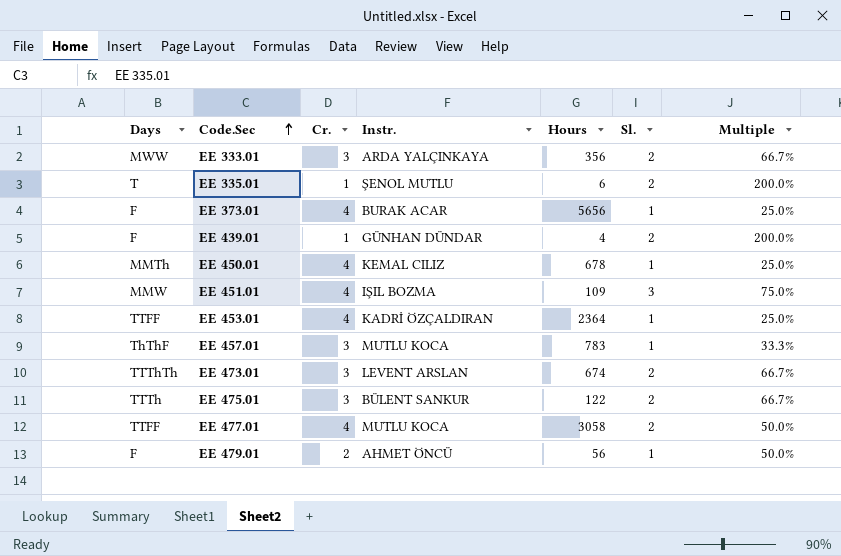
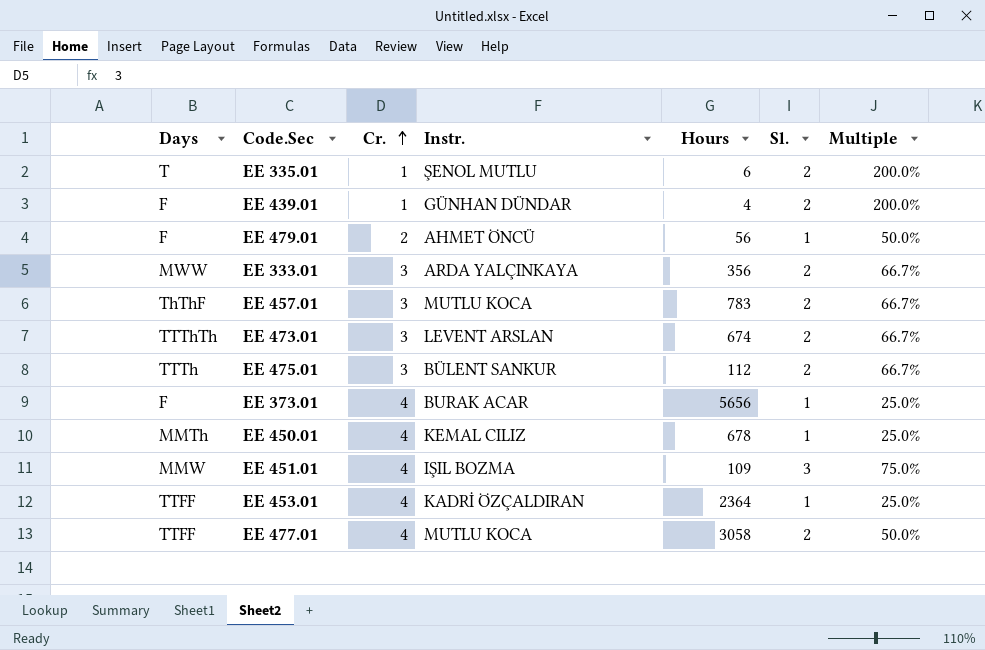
row order: Code.Sec ascending -> Cr. ascending
EE 457.01 | Sl.: 1 -> 2
EE 457.01 | Multiple: 33.3% -> 66.7%
EE 475.01 | Hours: 122 -> 112

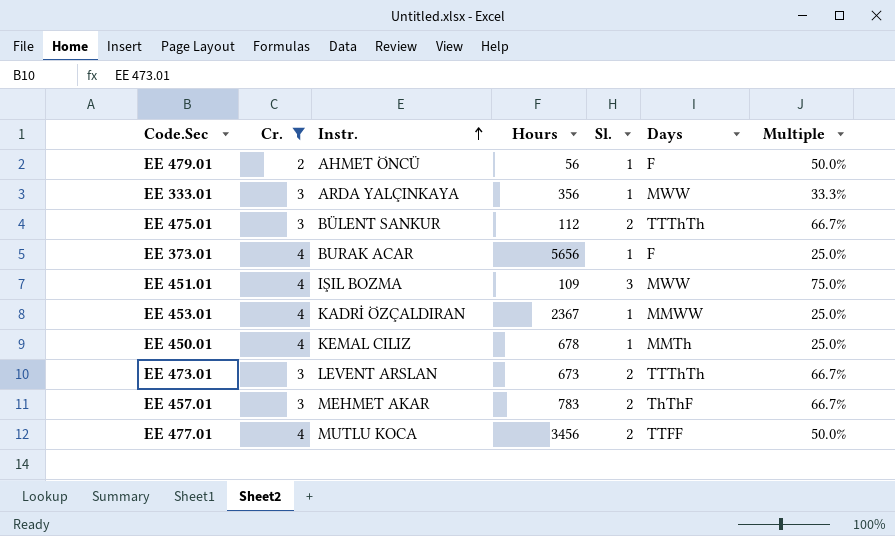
filter: none -> Cr. != 1
row order: Cr. ascending -> Instr. ascending
column Days | position: 1 -> 6
EE 333.01 | Sl.: 2 -> 1
EE 333.01 | Multiple: 66.7% -> 33.3%
EE 475.01 | Days: TTTh -> TTThTh
EE 451.01 | Days: MMW -> MWW
EE 453.01 | Hours: 2364 -> 2367
EE 453.01 | Days: TTFF -> MMWW
EE 473.01 | Hours: 674 -> 673
EE 457.01 | Instr.: MUTLU KOCA -> MEHMET AKAR
EE 477.01 | Hours: 3058 -> 3456

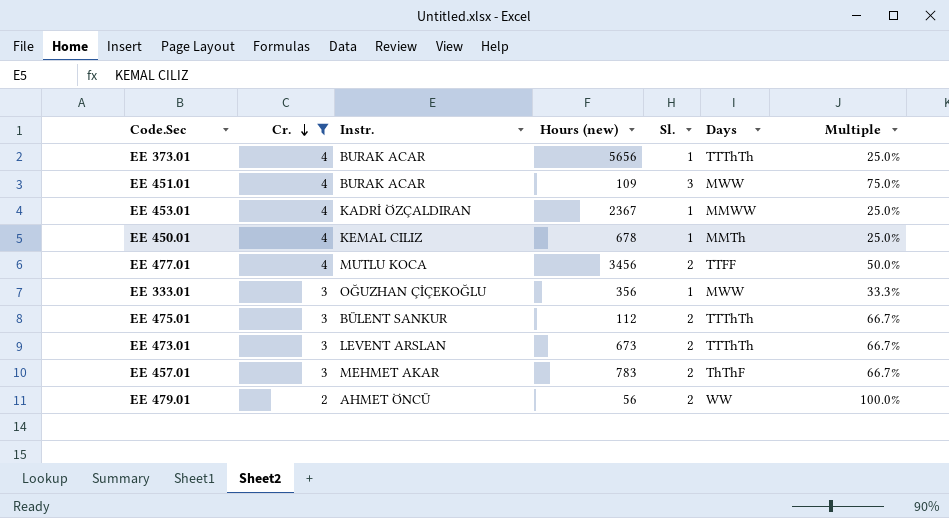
row order: Instr. ascending -> Cr. descending
column name: Hours -> Hours (new)
EE 373.01 | Days: F -> TTThTh
EE 451.01 | Instr.: IŞIL BOZMA -> BURAK ACAR
EE 333.01 | Instr.: ARDA YALÇINKAYA -> OĞUZHAN ÇİÇEKOĞLU
EE 479.01 | Sl.: 1 -> 2
EE 479.01 | Days: F -> WW
EE 479.01 | Multiple: 50.0% -> 100.0%

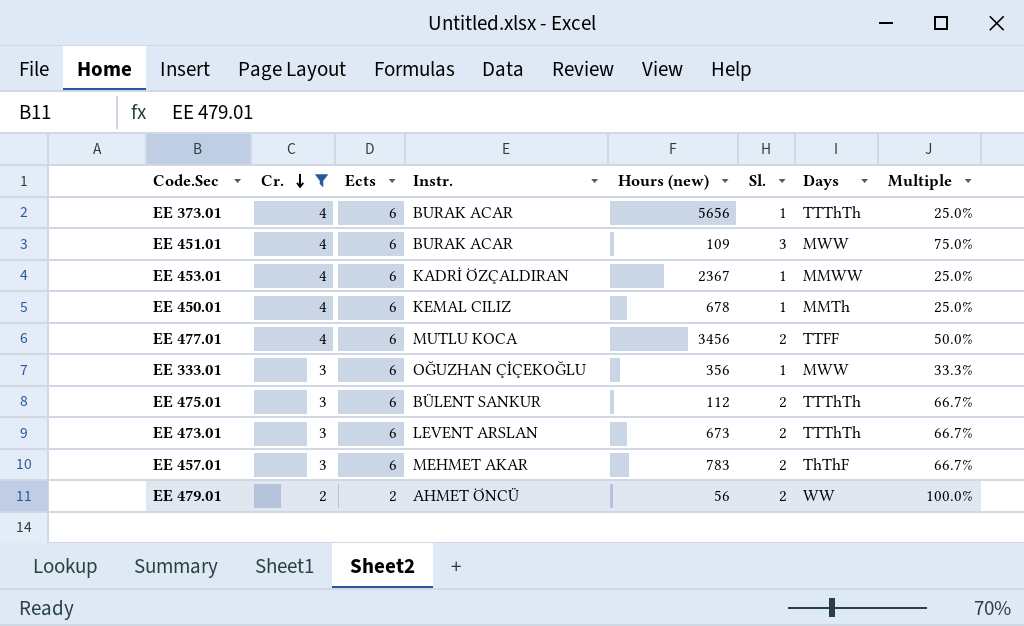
column Ects | position: none -> 3

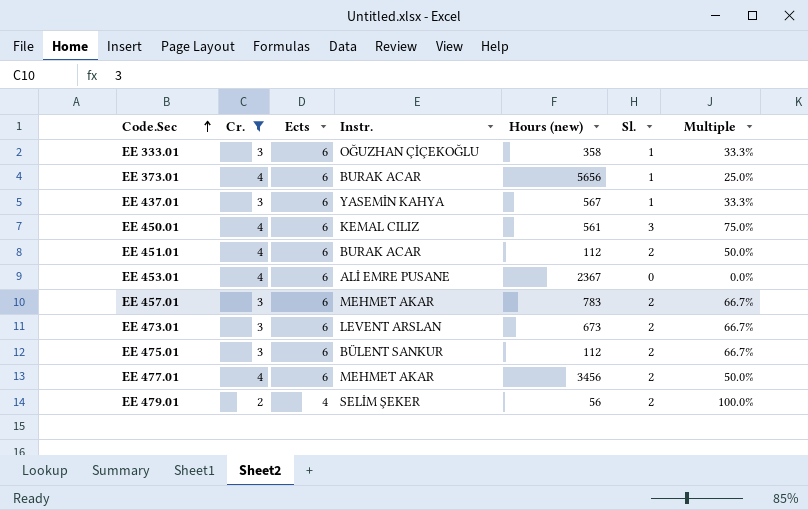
row order: Cr. descending -> Code.Sec ascending
column Days | position: 7 -> none
EE 333.01 | Hours (new): 356 -> 358
row EE 437.01: none -> 3 | 6 | YASEMİN KAHYA | 567 | 1 | 33.3%
EE 450.01 | Hours (new): 678 -> 561
EE 450.01 | Sl.: 1 -> 3
EE 450.01 | Multiple: 25.0% -> 75.0%
EE 451.01 | Hours (new): 109 -> 112
EE 451.01 | Sl.: 3 -> 2
EE 451.01 | Multiple: 75.0% -> 50.0%
EE 453.01 | Instr.: KADRİ ÖZÇALDIRAN -> ALİ EMRE PUSANE
EE 453.01 | Sl.: 1 -> 0
EE 453.01 | Multiple: 25.0% -> 0.0%
EE 477.01 | Instr.: MUTLU KOCA -> MEHMET AKAR
EE 479.01 | Ects: 2 -> 4
EE 479.01 | Instr.: AHMET ÖNCÜ -> SELİM ŞEKER

